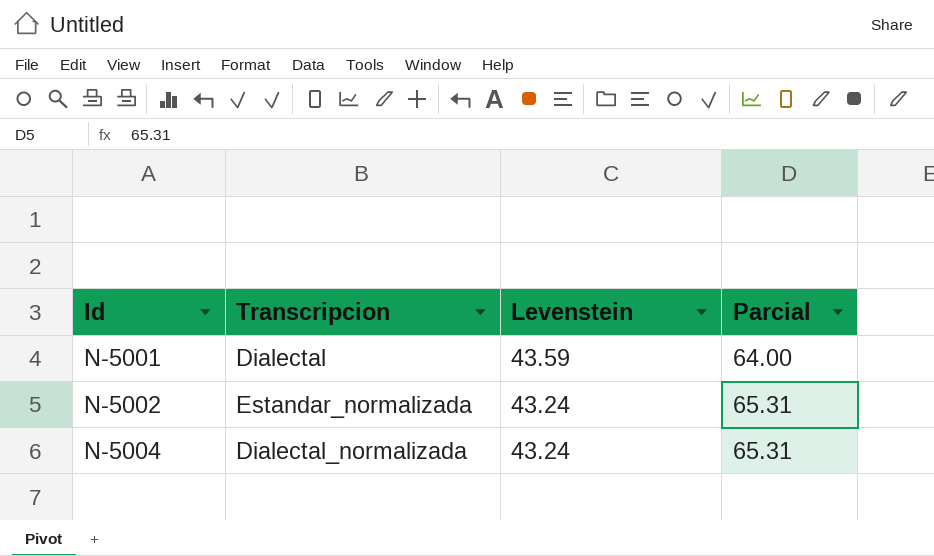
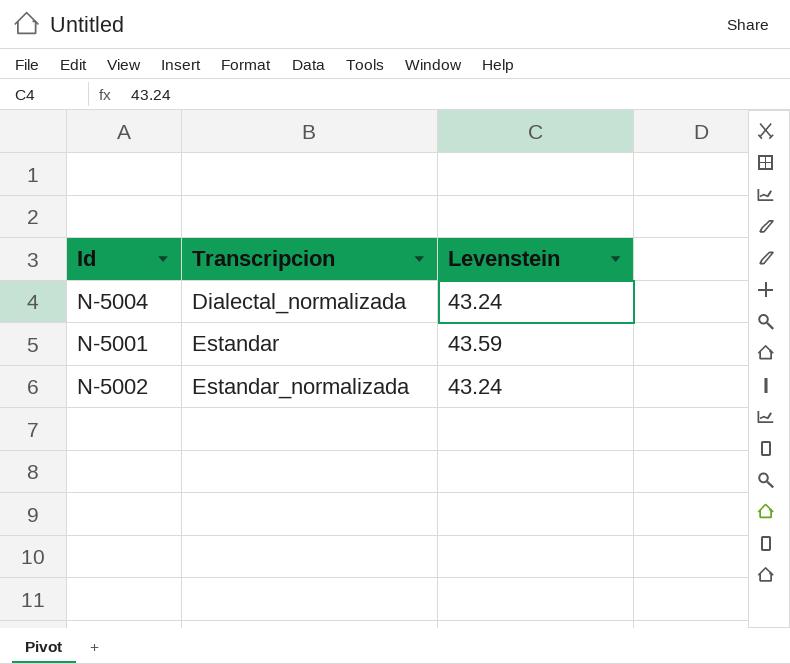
row order: Id ascending -> Transcripcion ascending
column Parcial | position: 4 -> none
N-5001 | Transcripcion: Dialectal -> Estandar

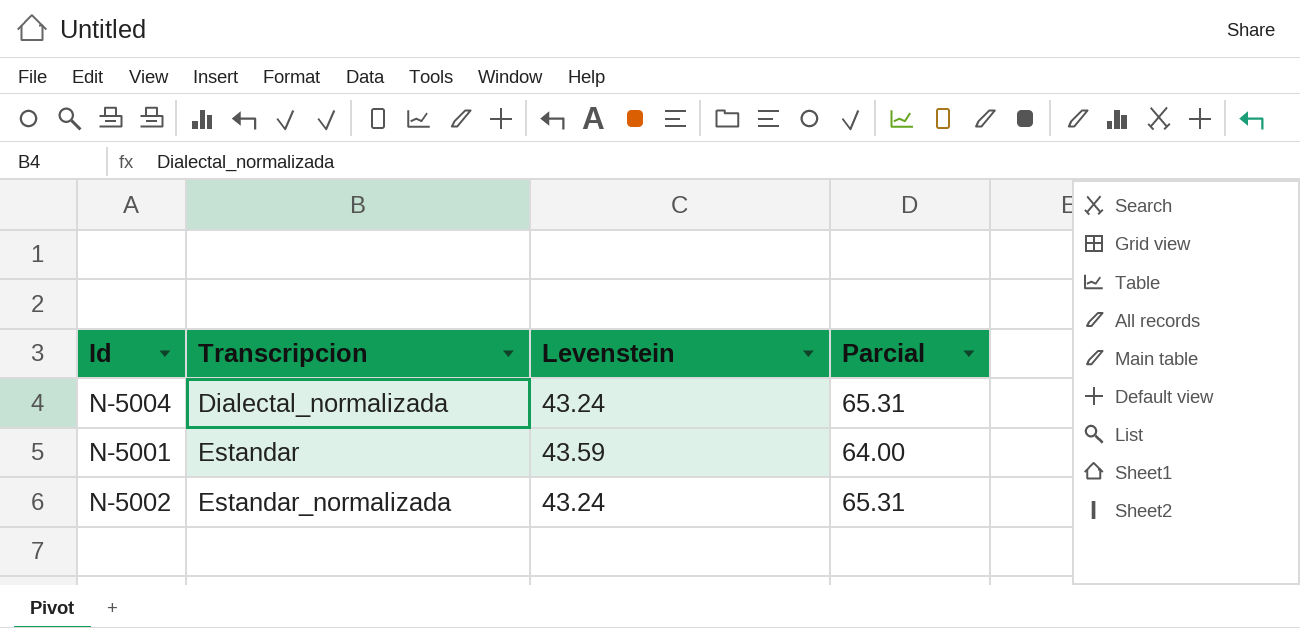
column Parcial | position: none -> 4

